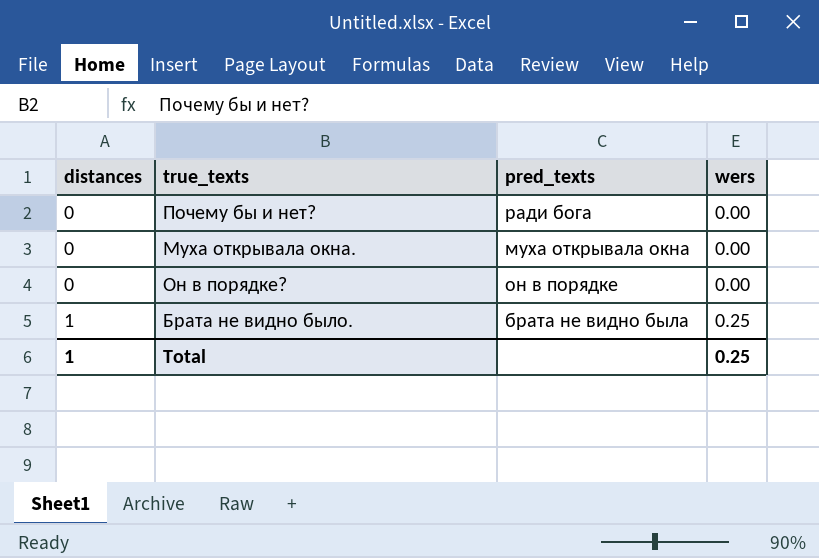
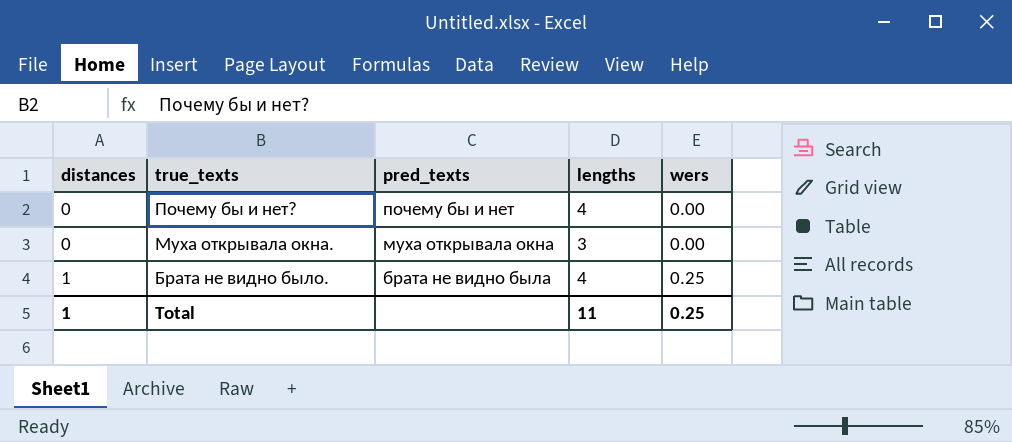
column lengths | position: none -> 4
row Он в порядке?: 0 | он в порядке | 0.00 -> none
Почему бы и нет? | pred_texts: ради бога -> почему бы и нет

